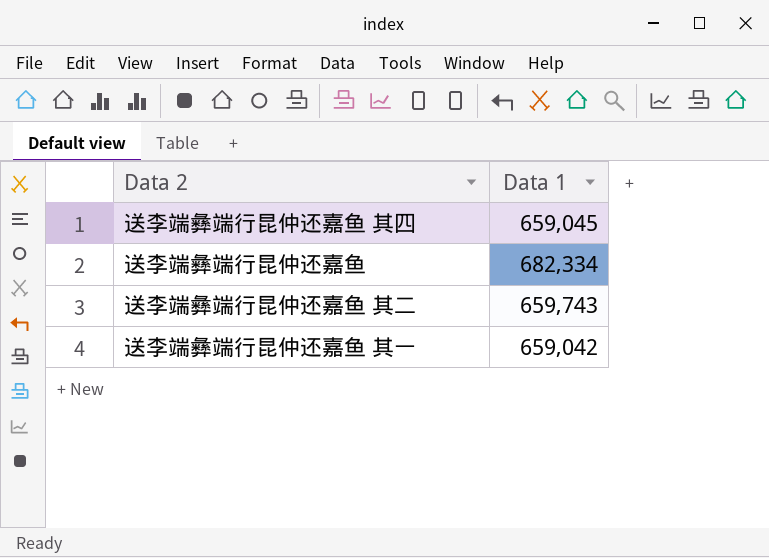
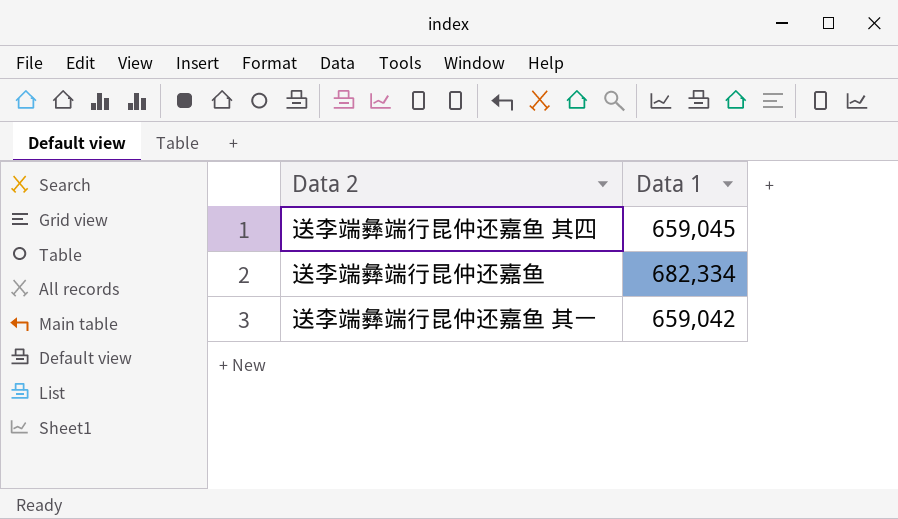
row 送李端彝端行昆仲还嘉鱼 其二: 659,743 -> none

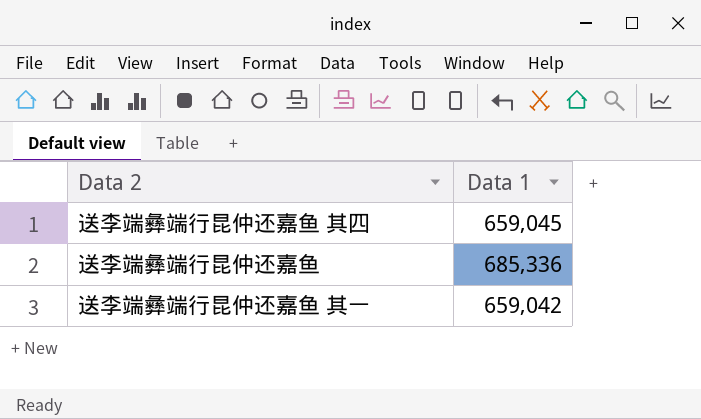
送李端彝端行昆仲还嘉鱼 | Data 1: 682,334 -> 685,336

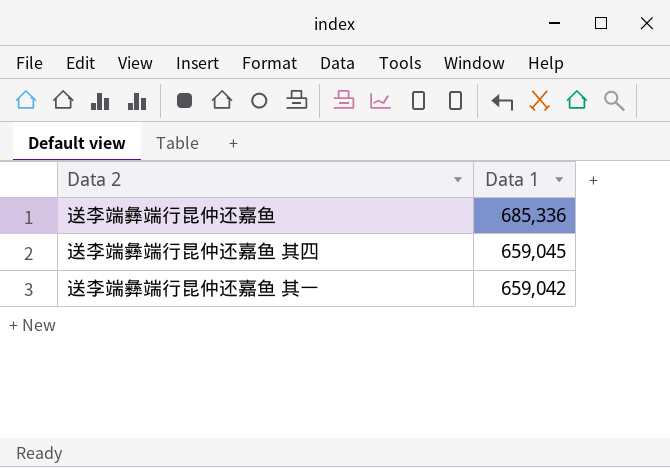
row order: none -> Data 1 descending

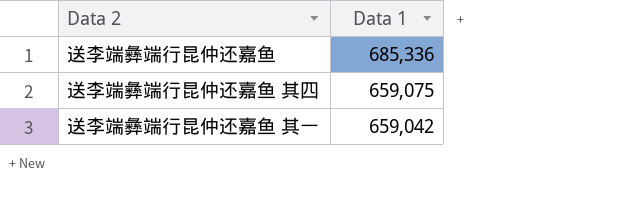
送李端彝端行昆仲还嘉鱼 其四 | Data 1: 659,045 -> 659,075

